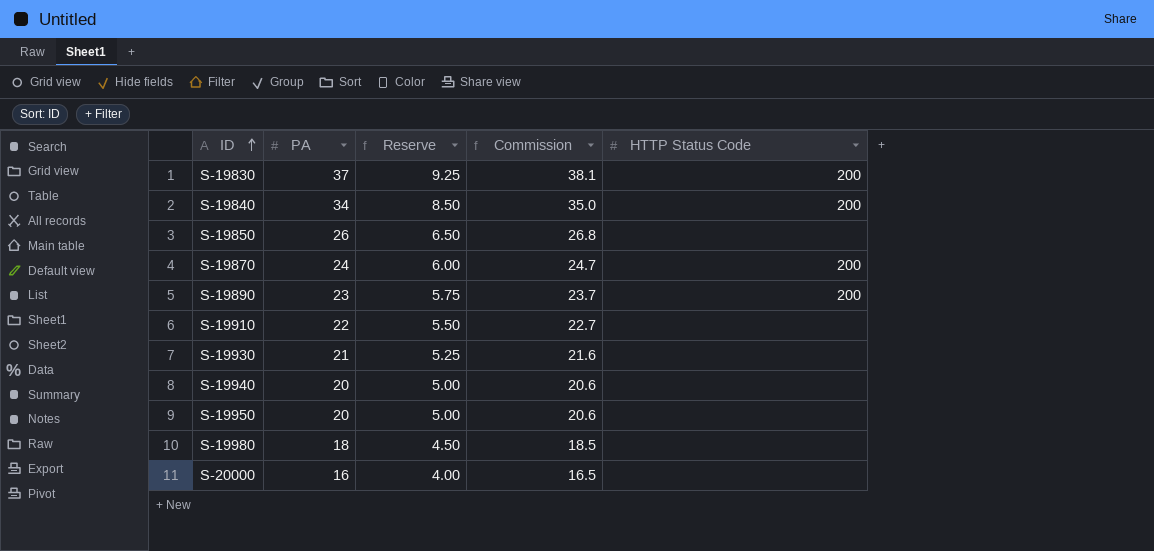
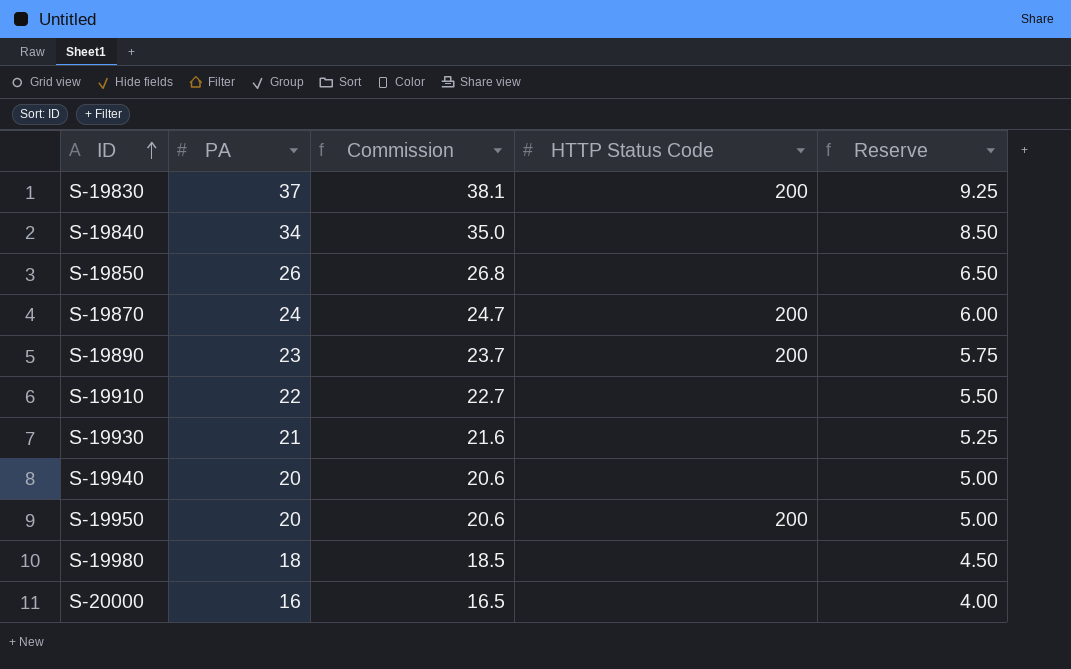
column Reserve | position: 3 -> 5
S-19840 | HTTP Status Code: 200 -> none
S-19950 | HTTP Status Code: none -> 200

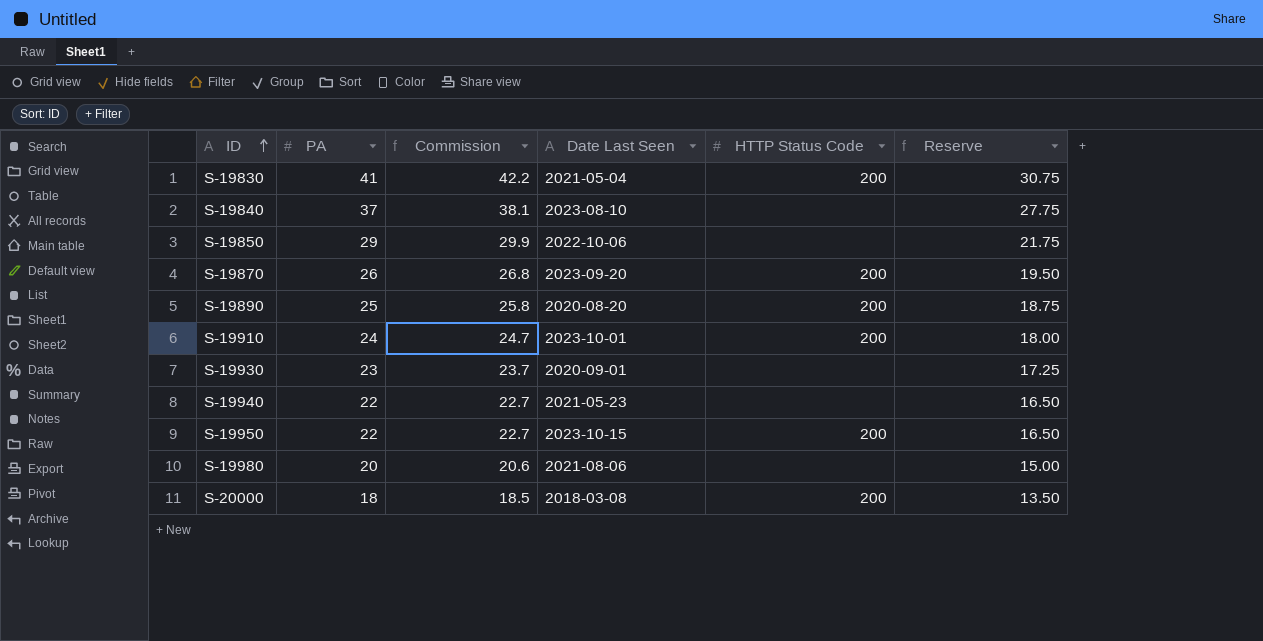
column Date Last Seen | position: none -> 4
column Reserve | formula: [PA] * 0.25 -> [PA] * 0.75
S-19830 | PA: 37 -> 41
S-19830 | Commission: 38.1 -> 42.2
S-19840 | PA: 34 -> 37
S-19840 | Commission: 35.0 -> 38.1
S-19850 | PA: 26 -> 29
S-19850 | Commission: 26.8 -> 29.9
S-19870 | PA: 24 -> 26
S-19870 | Commission: 24.7 -> 26.8
S-19890 | PA: 23 -> 25
S-19890 | Commission: 23.7 -> 25.8
S-19910 | PA: 22 -> 24
S-19910 | Commission: 22.7 -> 24.7
S-19910 | HTTP Status Code: none -> 200
S-19930 | PA: 21 -> 23
S-19930 | Commission: 21.6 -> 23.7
S-19940 | PA: 20 -> 22
S-19940 | Commission: 20.6 -> 22.7
S-19950 | PA: 20 -> 22
S-19950 | Commission: 20.6 -> 22.7
S-19980 | PA: 18 -> 20
S-19980 | Commission: 18.5 -> 20.6
S-20000 | PA: 16 -> 18
S-20000 | Commission: 16.5 -> 18.5
S-20000 | HTTP Status Code: none -> 200

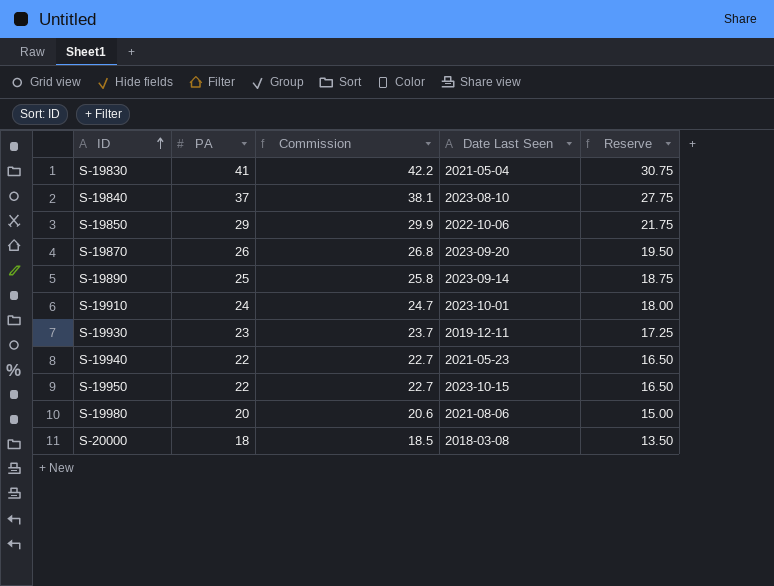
column HTTP Status Code | position: 5 -> none
S-19890 | Date Last Seen: 2020-08-20 -> 2023-09-14
S-19930 | Date Last Seen: 2020-09-01 -> 2019-12-11

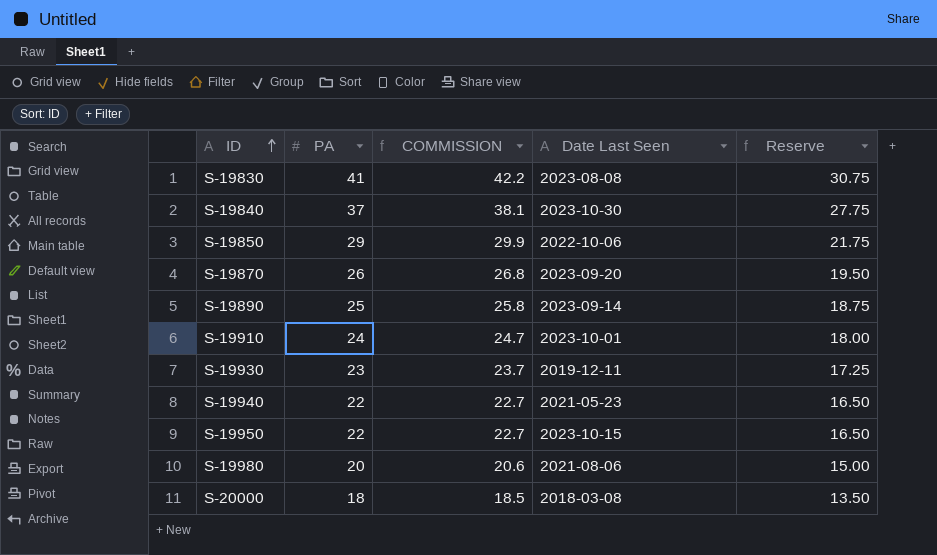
column name: Commission -> COMMISSION
S-19830 | Date Last Seen: 2021-05-04 -> 2023-08-08
S-19840 | Date Last Seen: 2023-08-10 -> 2023-10-30

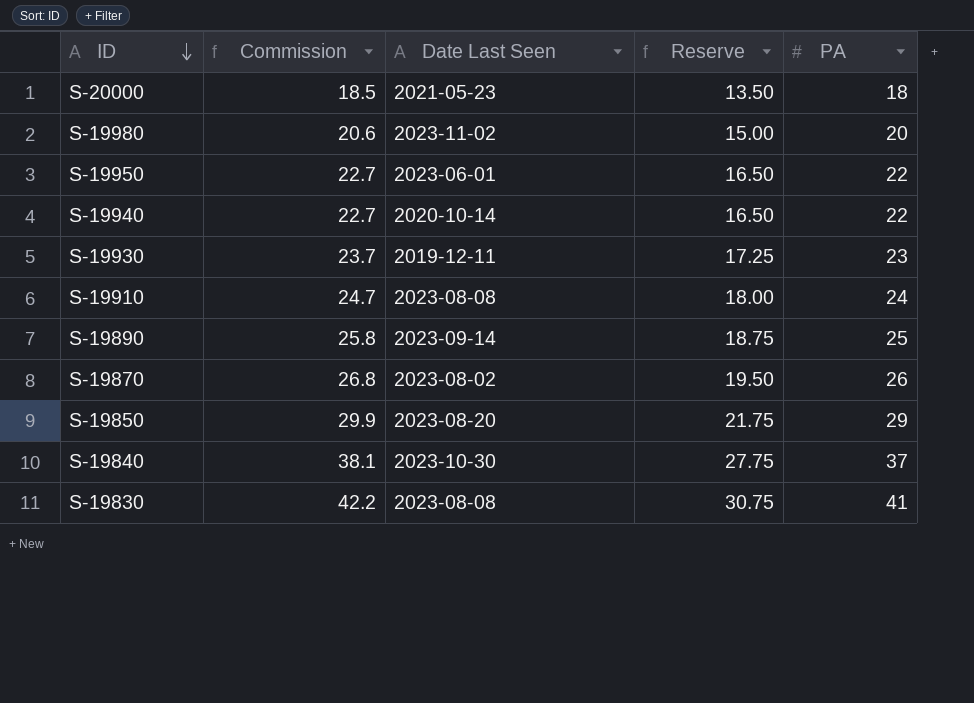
row order: ID ascending -> ID descending
column name: COMMISSION -> Commission
column PA | position: 2 -> 5
S-20000 | Date Last Seen: 2018-03-08 -> 2021-05-23
S-19980 | Date Last Seen: 2021-08-06 -> 2023-11-02
S-19950 | Date Last Seen: 2023-10-15 -> 2023-06-01
S-19940 | Date Last Seen: 2021-05-23 -> 2020-10-14
S-19910 | Date Last Seen: 2023-10-01 -> 2023-08-08
S-19870 | Date Last Seen: 2023-09-20 -> 2023-08-02
S-19850 | Date Last Seen: 2022-10-06 -> 2023-08-20

